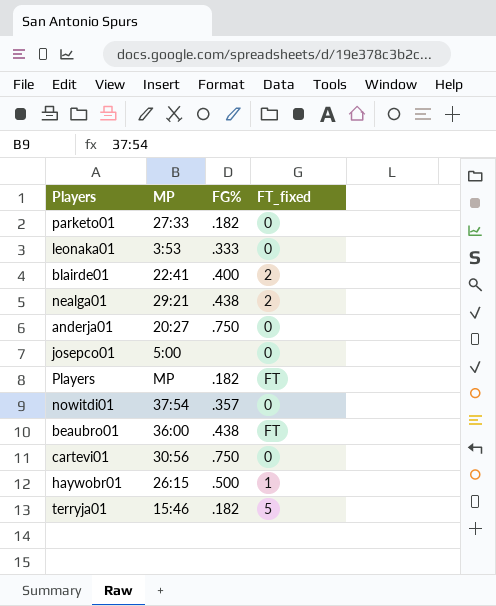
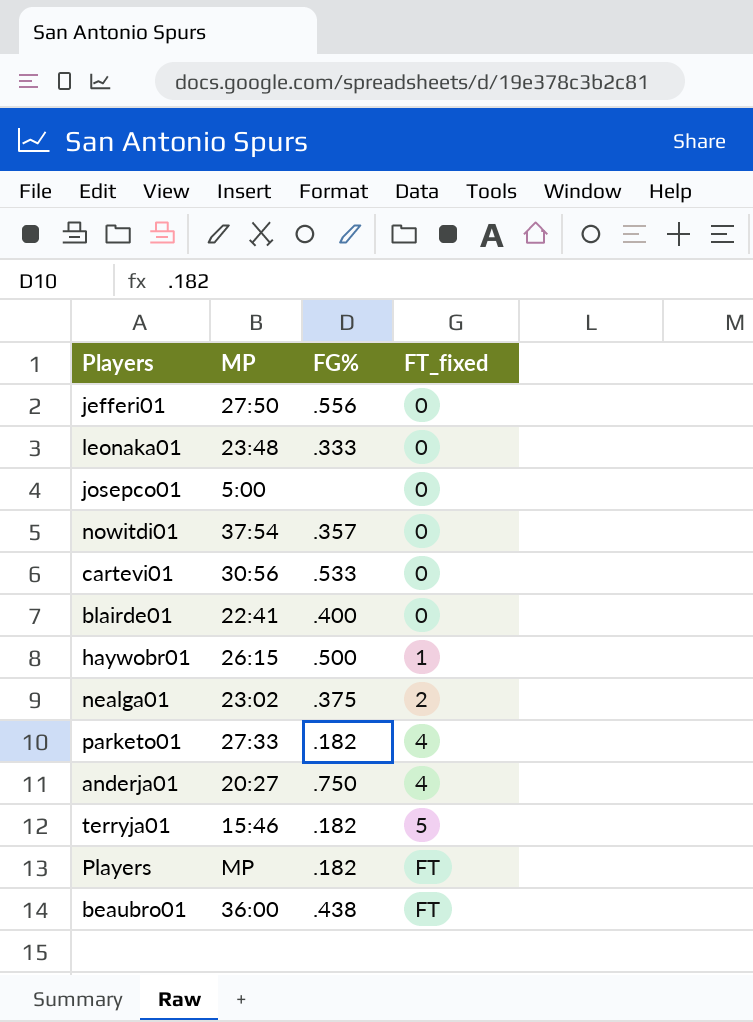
row order: none -> FT_fixed ascending
row jefferi01: none -> 27:50 | .556 | 0
leonaka01 | MP: 3:53 -> 23:48
cartevi01 | FG%: .750 -> .533
blairde01 | FT_fixed: 2 -> 0
nealga01 | MP: 29:21 -> 23:02
nealga01 | FG%: .438 -> .375
parketo01 | FT_fixed: 0 -> 4
anderja01 | FT_fixed: 0 -> 4

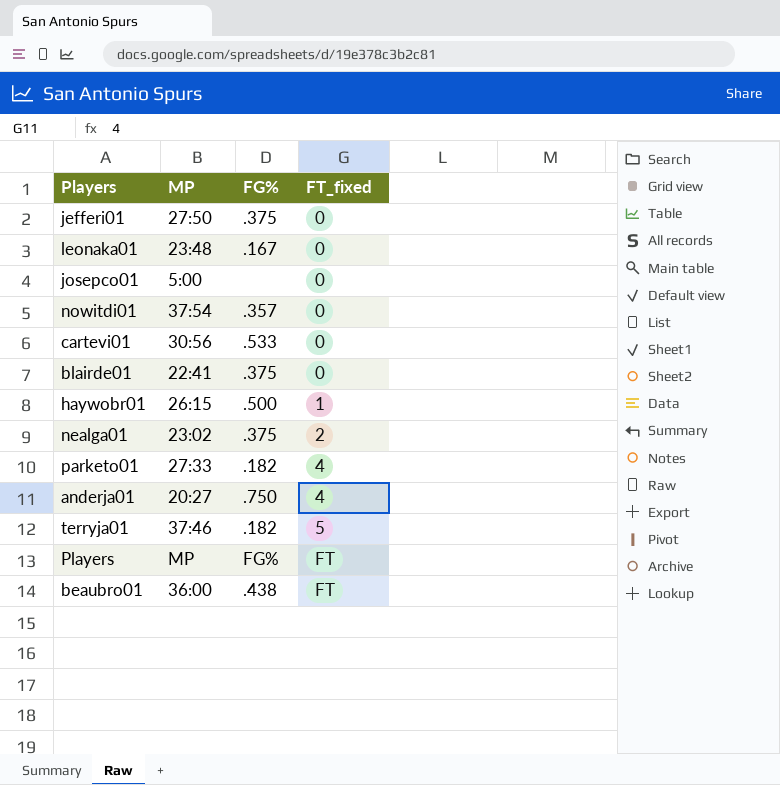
jefferi01 | FG%: .556 -> .375
leonaka01 | FG%: .333 -> .167
blairde01 | FG%: .400 -> .375
terryja01 | MP: 15:46 -> 37:46
Players | FG%: .182 -> FG%

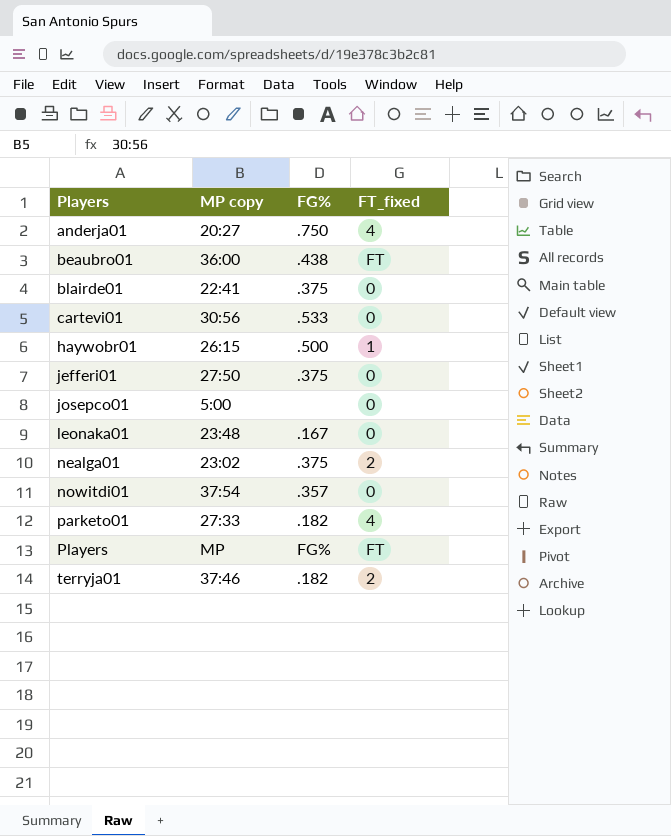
row order: FT_fixed ascending -> Players ascending
column name: MP -> MP copy
terryja01 | FT_fixed: 5 -> 2

